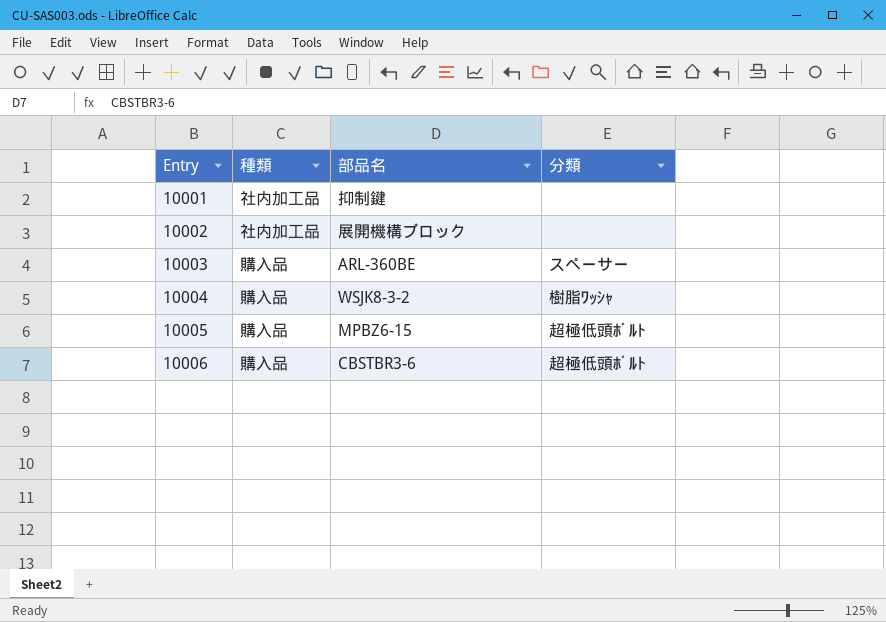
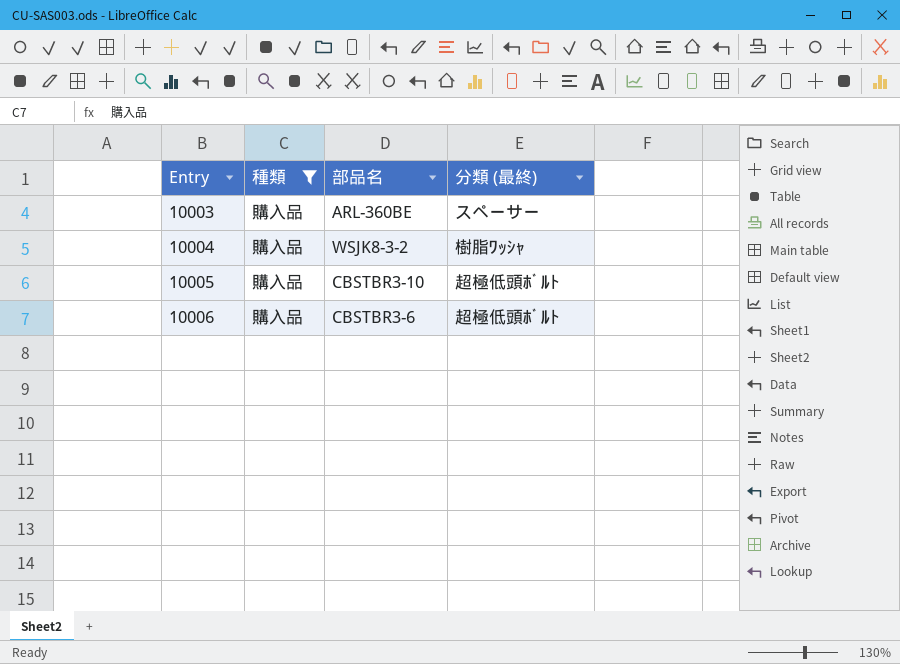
filter: none -> 種類 = 購入品
column name: 分類 -> 分類 (最終)
10005 | 部品名: MPBZ6-15 -> CBSTBR3-10

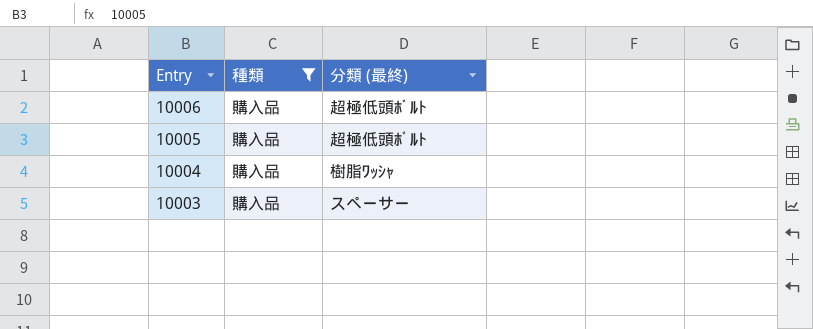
row order: Entry ascending -> Entry descending
column 部品名 | position: 3 -> none

